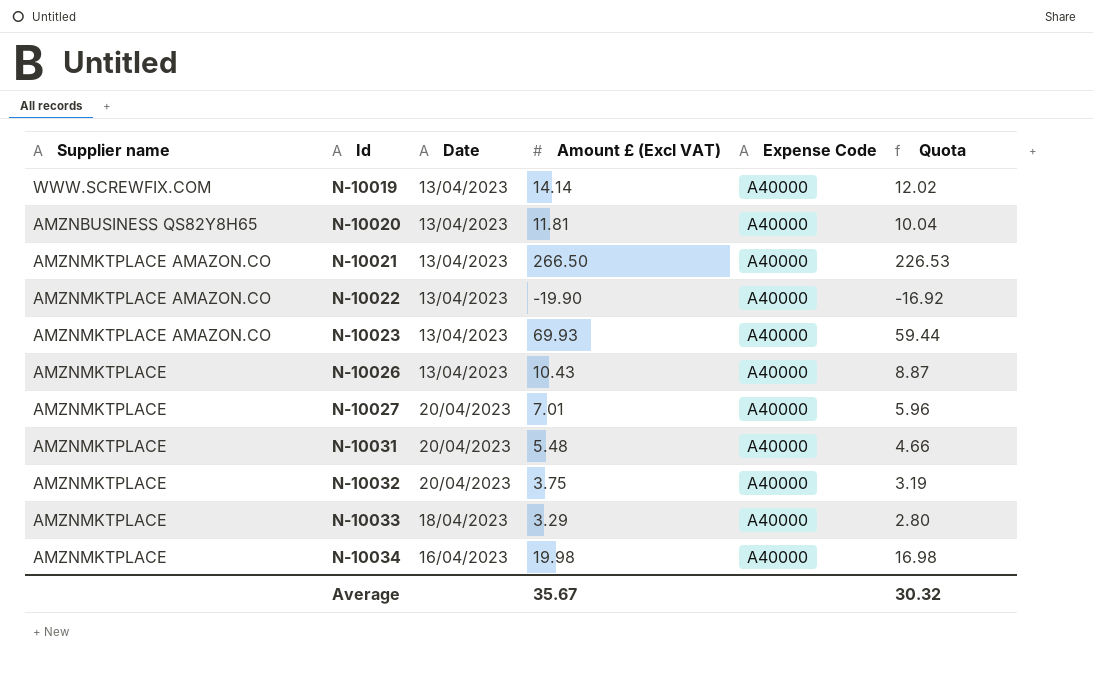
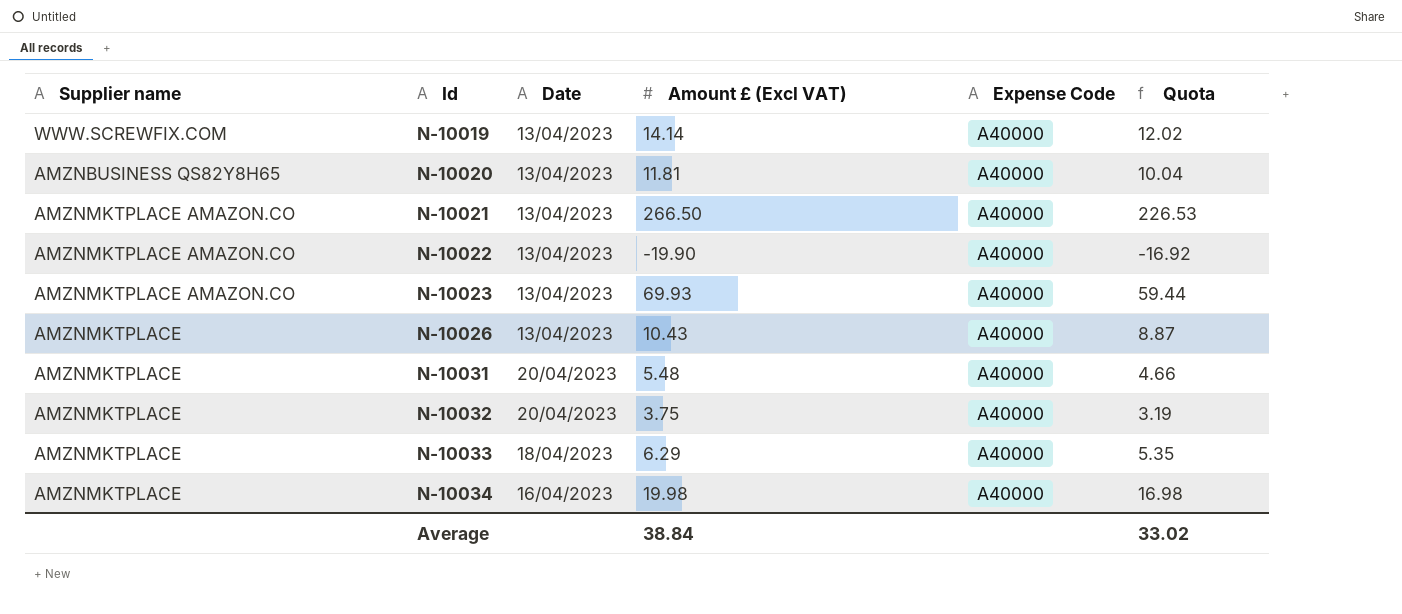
row N-10027: AMZNMKTPLACE | 20/04/2023 | 7.01 | A40000 | 5.96 -> none
N-10033 | Amount £ (Excl VAT): 3.29 -> 6.29
N-10033 | Quota: 2.80 -> 5.35
Average | Amount £ (Excl VAT): 35.67 -> 38.84
Average | Quota: 30.32 -> 33.02

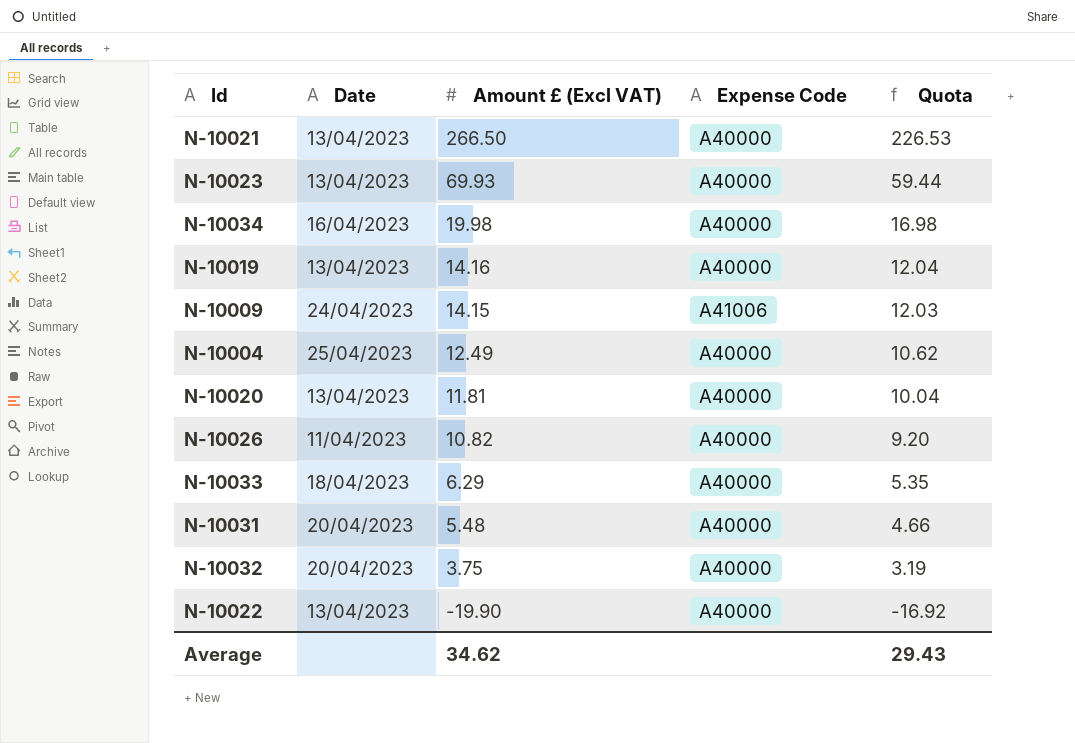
row order: Id ascending -> Amount £ (Excl VAT) descending
column Supplier name | position: 1 -> none
N-10019 | Amount £ (Excl VAT): 14.14 -> 14.16
N-10019 | Quota: 12.02 -> 12.04
row N-10009: none -> 24/04/2023 | 14.15 | A41006 | 12.03
row N-10004: none -> 25/04/2023 | 12.49 | A40000 | 10.62
N-10026 | Date: 13/04/2023 -> 11/04/2023
N-10026 | Amount £ (Excl VAT): 10.43 -> 10.82
N-10026 | Quota: 8.87 -> 9.20
Average | Amount £ (Excl VAT): 38.84 -> 34.62
Average | Quota: 33.02 -> 29.43

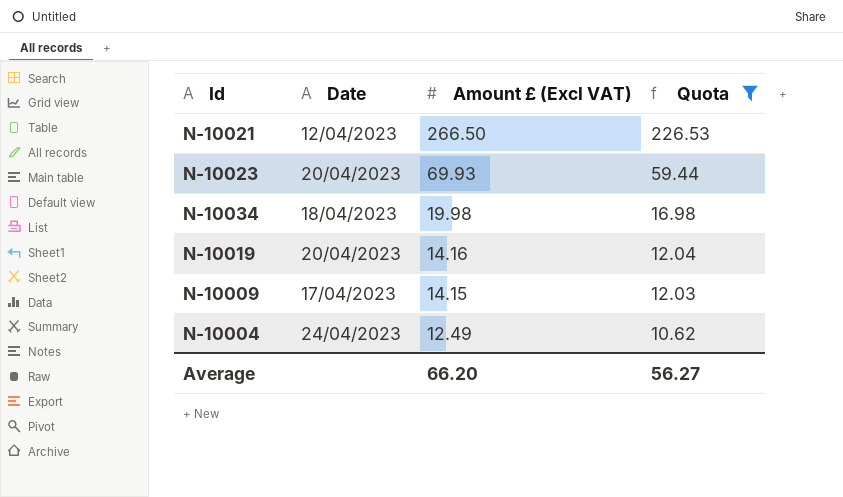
filter: none -> Quota >= 10.62
column Expense Code | position: 4 -> none
N-10021 | Date: 13/04/2023 -> 12/04/2023
N-10023 | Date: 13/04/2023 -> 20/04/2023
N-10034 | Date: 16/04/2023 -> 18/04/2023
N-10019 | Date: 13/04/2023 -> 20/04/2023
N-10009 | Date: 24/04/2023 -> 17/04/2023
N-10004 | Date: 25/04/2023 -> 24/04/2023
Average | Amount £ (Excl VAT): 34.62 -> 66.20
Average | Quota: 29.43 -> 56.27

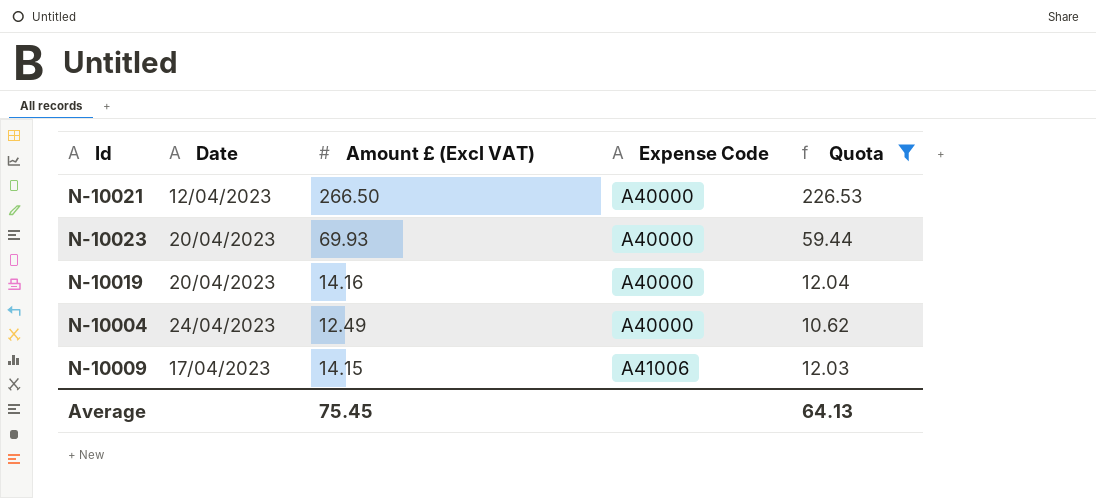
row order: Amount £ (Excl VAT) descending -> Expense Code ascending
column Expense Code | position: none -> 4
row N-10034: 18/04/2023 | 19.98 | 16.98 -> none
Average | Amount £ (Excl VAT): 66.20 -> 75.45
Average | Quota: 56.27 -> 64.13

